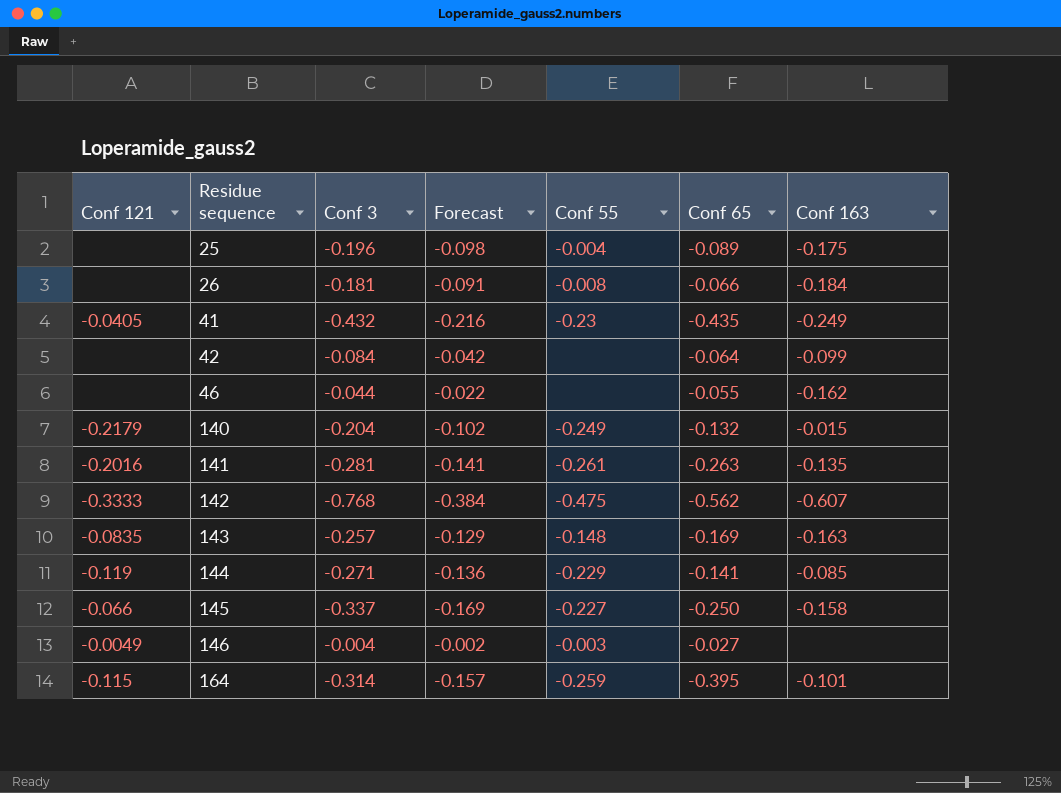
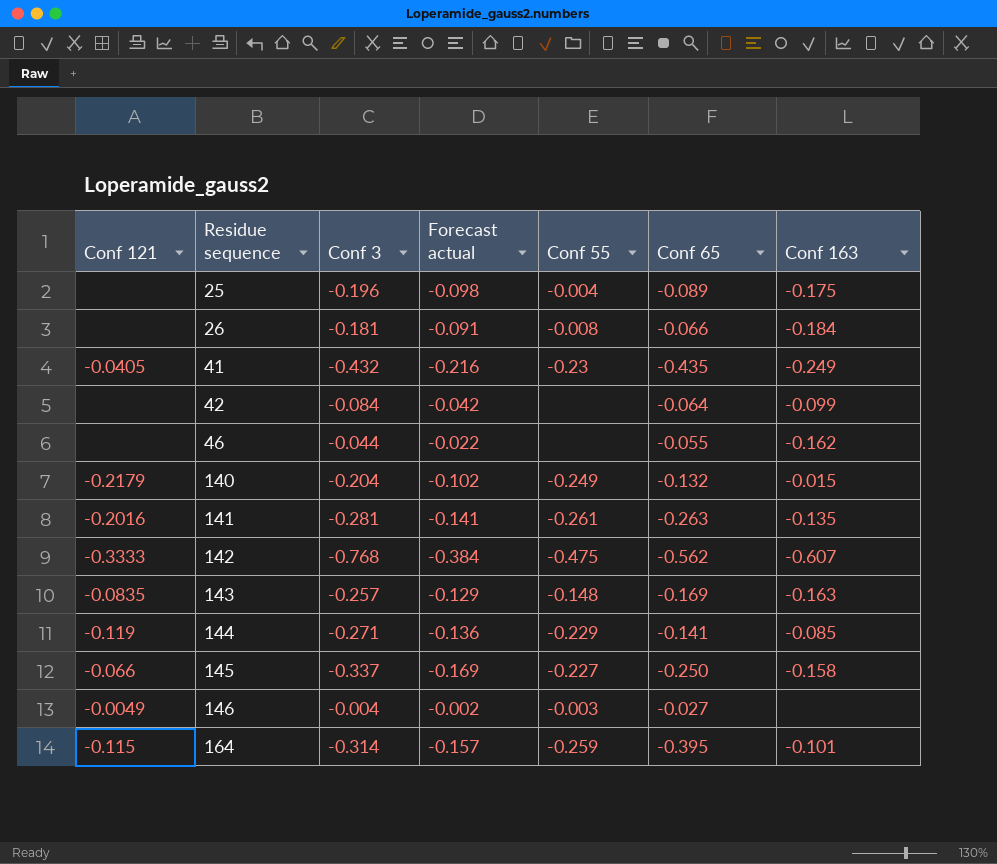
column name: Forecast -> Forecast actual

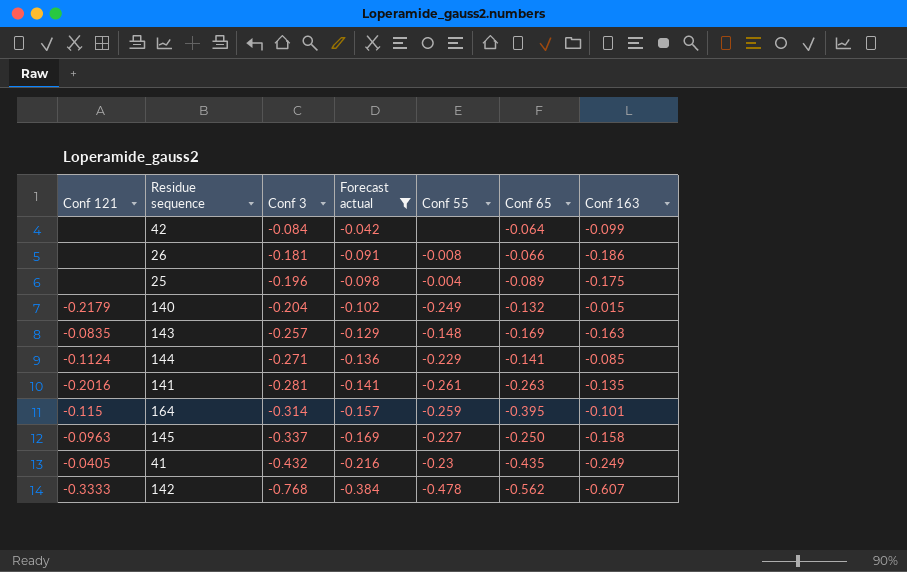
filter: none -> Forecast actual <= -0.042
row order: Residue sequence ascending -> Conf 3 descending
26 | Conf 163: -0.184 -> -0.186
144 | Conf 121: -0.119 -> -0.1124
145 | Conf 121: -0.066 -> -0.0963
142 | Conf 55: -0.475 -> -0.478

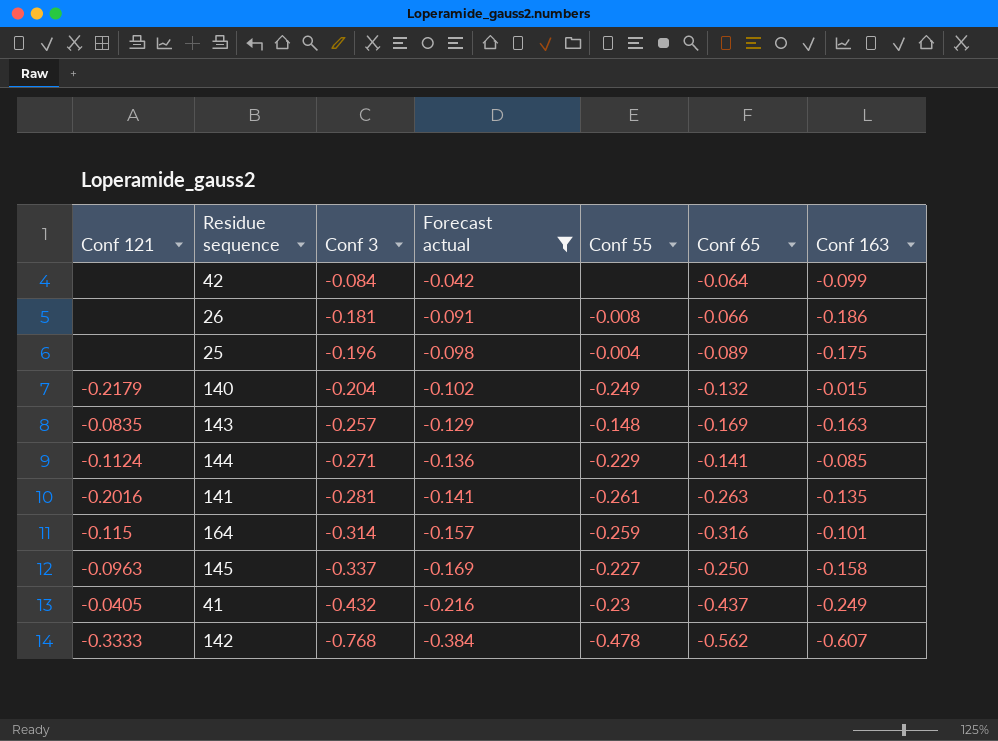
164 | Conf 65: -0.395 -> -0.316
41 | Conf 65: -0.435 -> -0.437

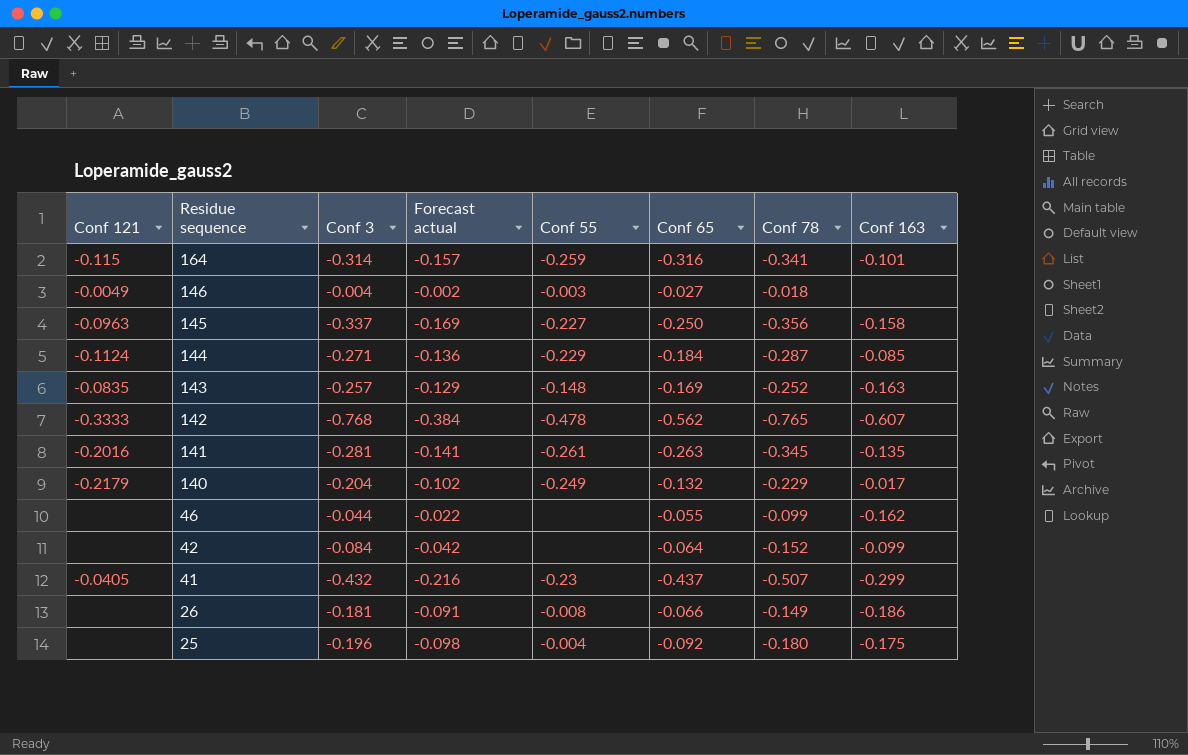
filter: Forecast actual <= -0.042 -> none
row order: Conf 3 descending -> Residue sequence descending
column Conf 78 | position: none -> 7
144 | Conf 65: -0.141 -> -0.184
140 | Conf 163: -0.015 -> -0.017
41 | Conf 163: -0.249 -> -0.299
25 | Conf 65: -0.089 -> -0.092

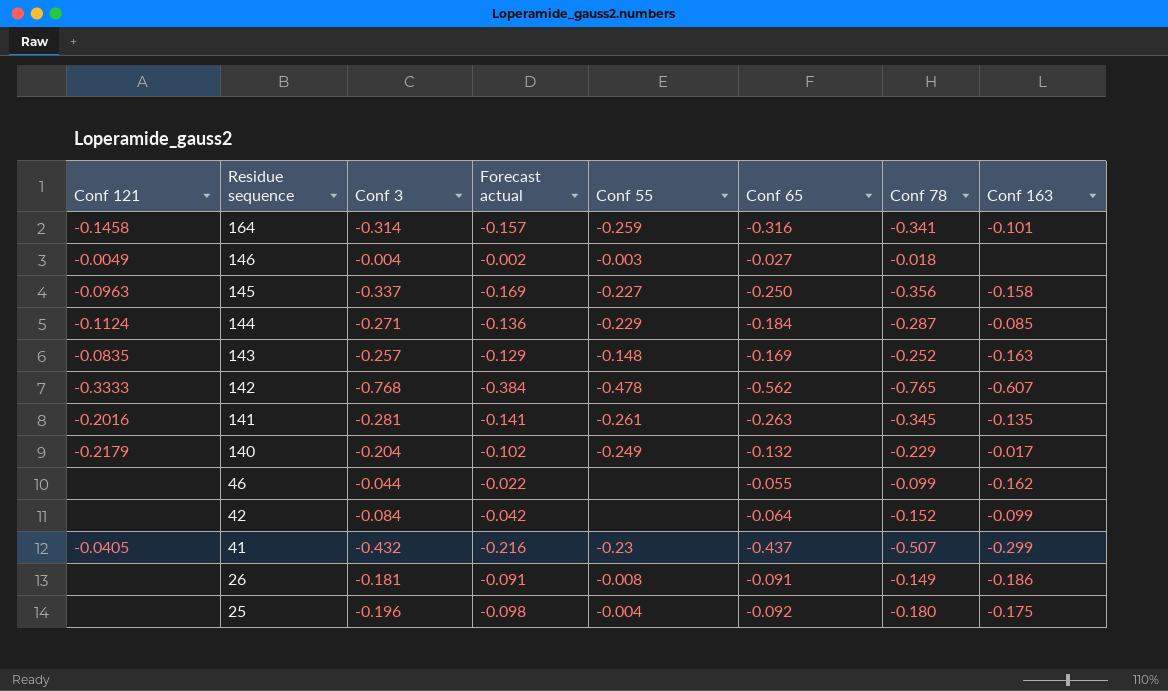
164 | Conf 121: -0.115 -> -0.1458
26 | Conf 65: -0.066 -> -0.091

